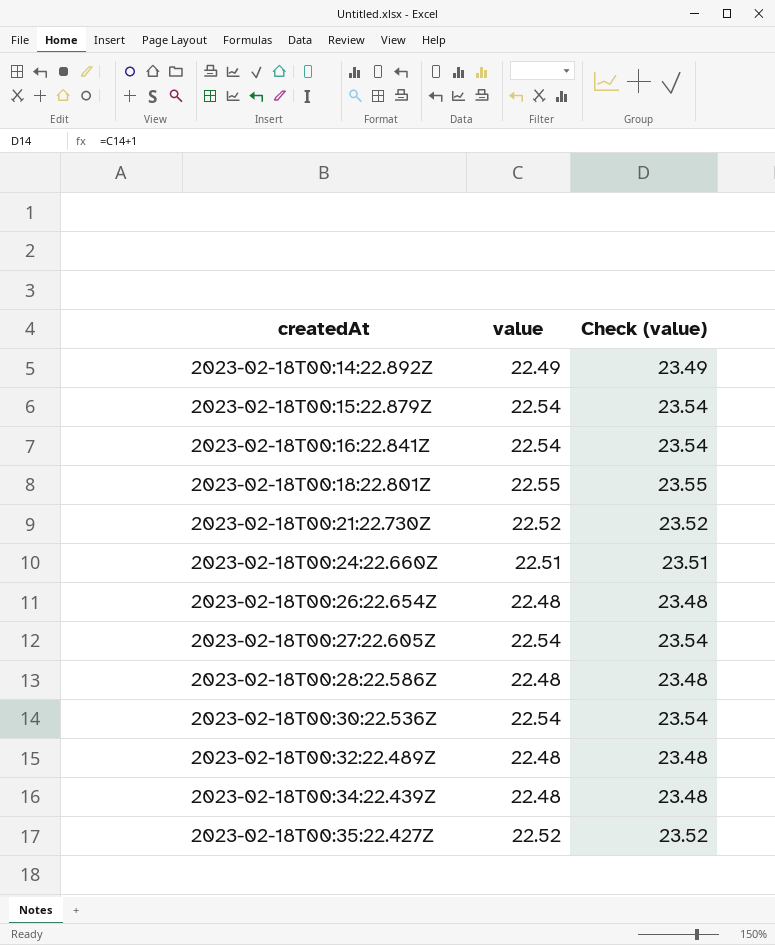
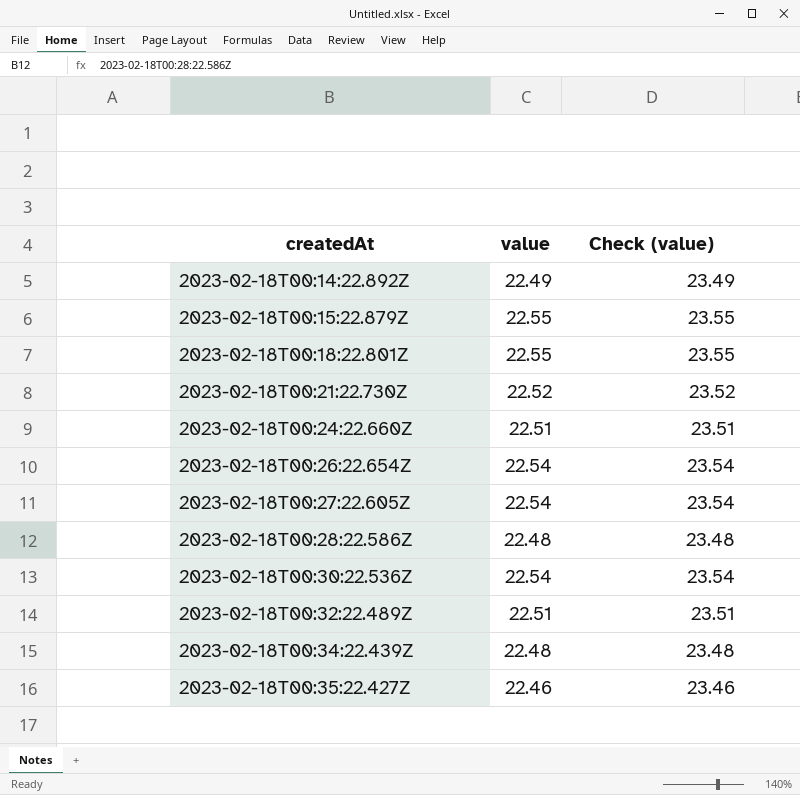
row 2023-02-18T00:16:22.841Z: 22.54 | 23.54 -> none
2023-02-18T00:15:22.879Z | value: 22.54 -> 22.55
2023-02-18T00:15:22.879Z | Check (value): 23.54 -> 23.55
2023-02-18T00:26:22.654Z | value: 22.48 -> 22.54
2023-02-18T00:26:22.654Z | Check (value): 23.48 -> 23.54
2023-02-18T00:32:22.489Z | value: 22.48 -> 22.51
2023-02-18T00:32:22.489Z | Check (value): 23.48 -> 23.51
2023-02-18T00:35:22.427Z | value: 22.52 -> 22.46
2023-02-18T00:35:22.427Z | Check (value): 23.52 -> 23.46

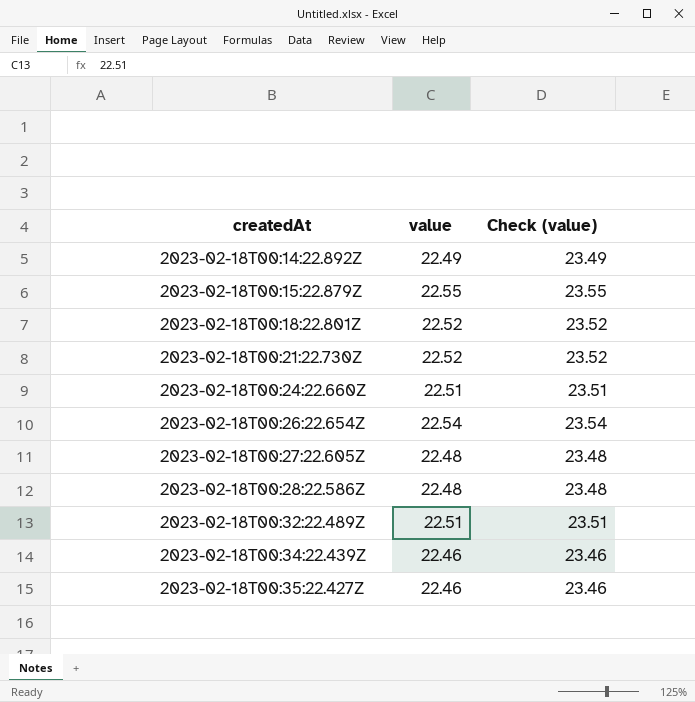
row 2023-02-18T00:30:22.536Z: 22.54 | 23.54 -> none
2023-02-18T00:18:22.801Z | value: 22.55 -> 22.52
2023-02-18T00:18:22.801Z | Check (value): 23.55 -> 23.52
2023-02-18T00:27:22.605Z | value: 22.54 -> 22.48
2023-02-18T00:27:22.605Z | Check (value): 23.54 -> 23.48
2023-02-18T00:34:22.439Z | value: 22.48 -> 22.46
2023-02-18T00:34:22.439Z | Check (value): 23.48 -> 23.46

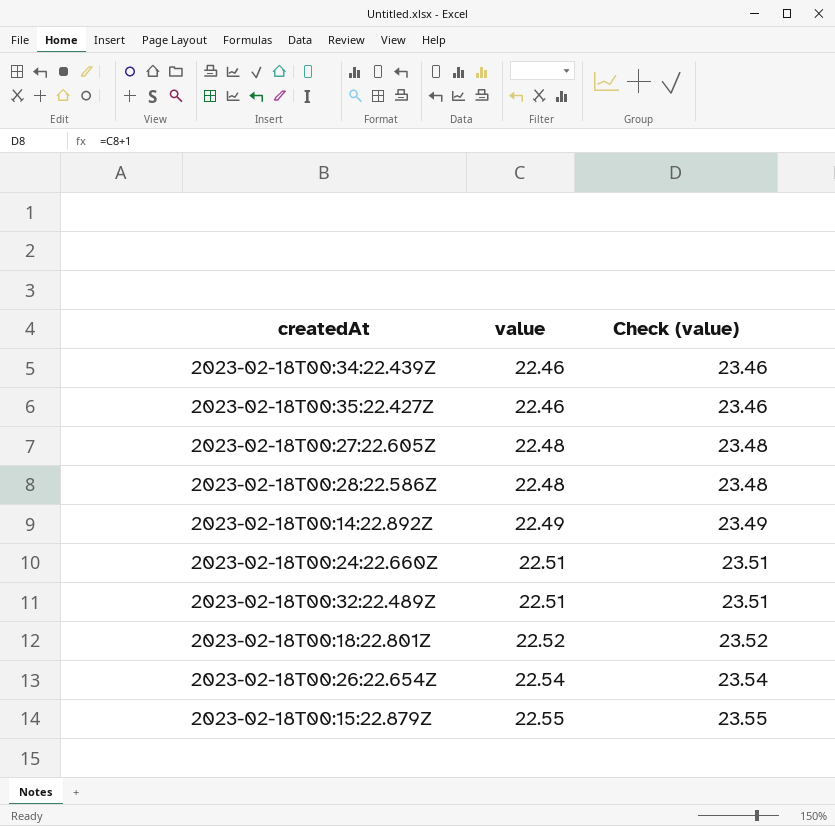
row order: createdAt ascending -> value ascending
row 2023-02-18T00:21:22.730Z: 22.52 | 23.52 -> none

